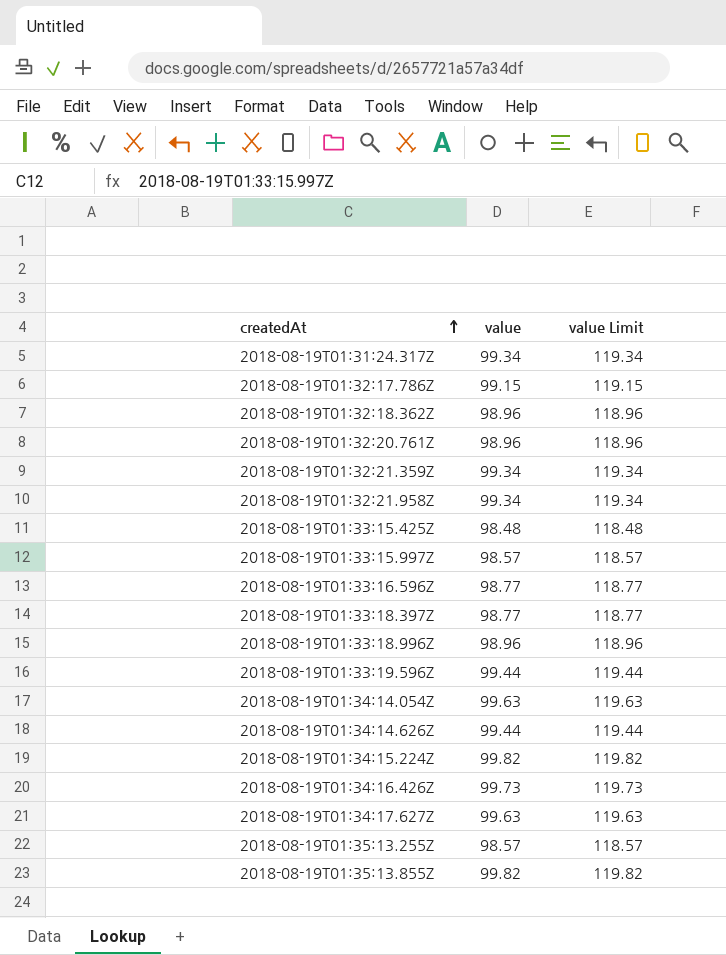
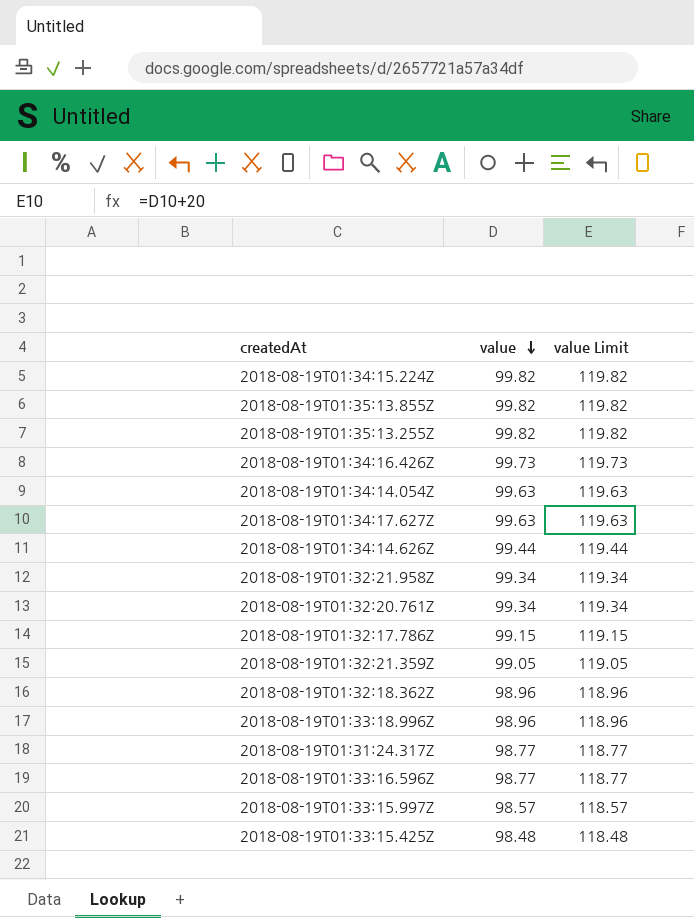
row order: createdAt ascending -> value descending
row 2018-08-19T01:33:18.397Z: 98.77 | 118.77 -> none
row 2018-08-19T01:33:19.596Z: 99.44 | 119.44 -> none
2018-08-19T01:35:13.255Z | value: 98.57 -> 99.82
2018-08-19T01:35:13.255Z | value Limit: 118.57 -> 119.82
2018-08-19T01:32:20.761Z | value: 98.96 -> 99.34
2018-08-19T01:32:20.761Z | value Limit: 118.96 -> 119.34
2018-08-19T01:32:21.359Z | value: 99.34 -> 99.05
2018-08-19T01:32:21.359Z | value Limit: 119.34 -> 119.05
2018-08-19T01:31:24.317Z | value: 99.34 -> 98.77
2018-08-19T01:31:24.317Z | value Limit: 119.34 -> 118.77

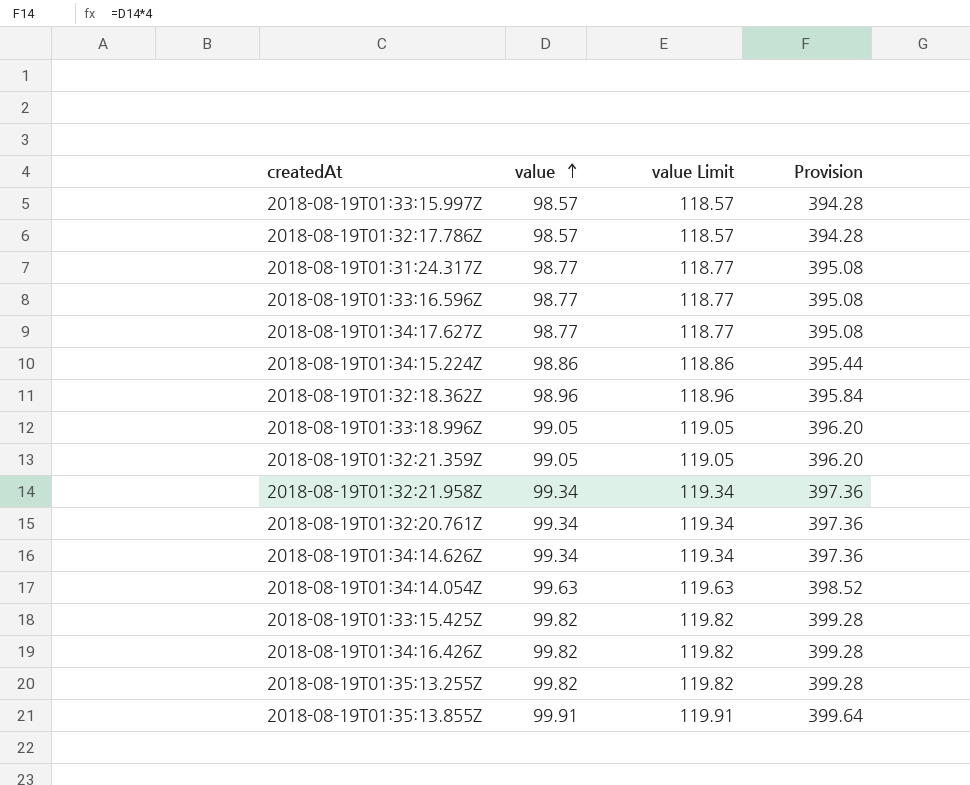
row order: value descending -> value ascending
column Provision | formula: none -> [value] * 4
2018-08-19T01:32:17.786Z | value: 99.15 -> 98.57
2018-08-19T01:32:17.786Z | value Limit: 119.15 -> 118.57
2018-08-19T01:34:17.627Z | value: 99.63 -> 98.77
2018-08-19T01:34:17.627Z | value Limit: 119.63 -> 118.77
2018-08-19T01:34:15.224Z | value: 99.82 -> 98.86
2018-08-19T01:34:15.224Z | value Limit: 119.82 -> 118.86
2018-08-19T01:33:18.996Z | value: 98.96 -> 99.05
2018-08-19T01:33:18.996Z | value Limit: 118.96 -> 119.05
2018-08-19T01:34:14.626Z | value: 99.44 -> 99.34
2018-08-19T01:34:14.626Z | value Limit: 119.44 -> 119.34
2018-08-19T01:33:15.425Z | value: 98.48 -> 99.82
2018-08-19T01:33:15.425Z | value Limit: 118.48 -> 119.82
2018-08-19T01:34:16.426Z | value: 99.73 -> 99.82
2018-08-19T01:34:16.426Z | value Limit: 119.73 -> 119.82
2018-08-19T01:35:13.855Z | value: 99.82 -> 99.91
2018-08-19T01:35:13.855Z | value Limit: 119.82 -> 119.91

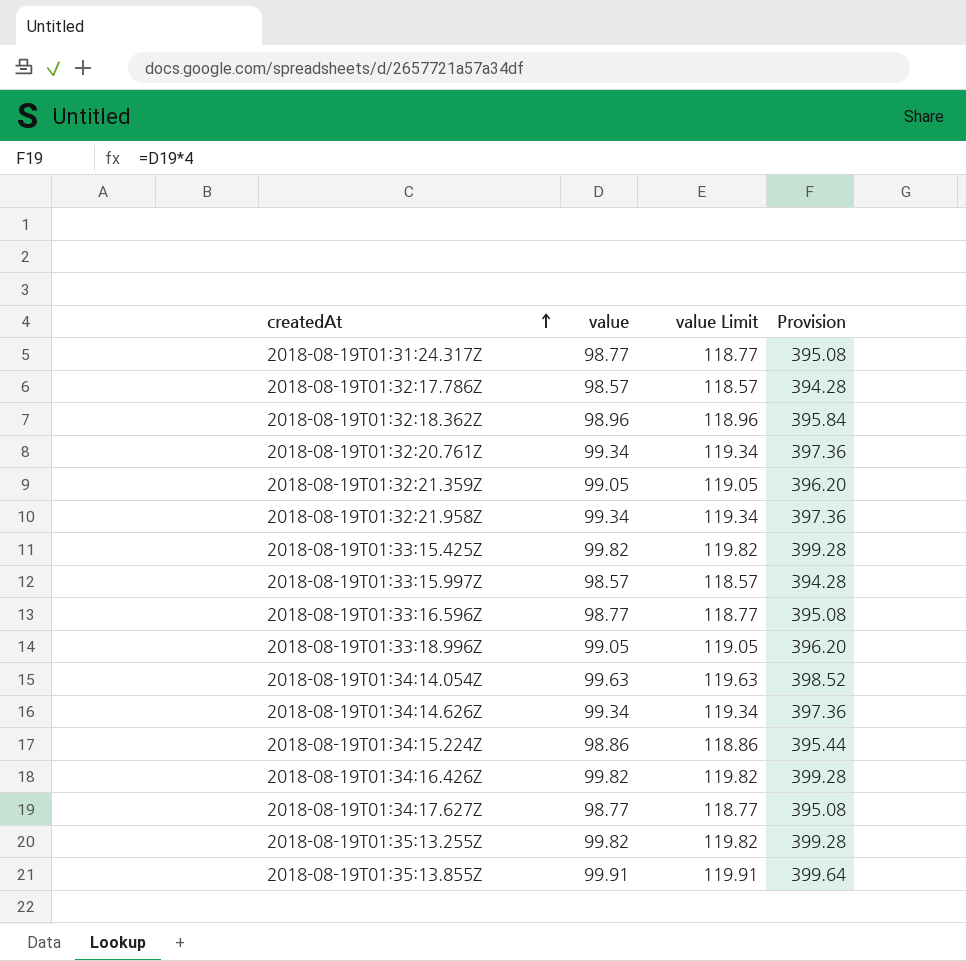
row order: value ascending -> createdAt ascending

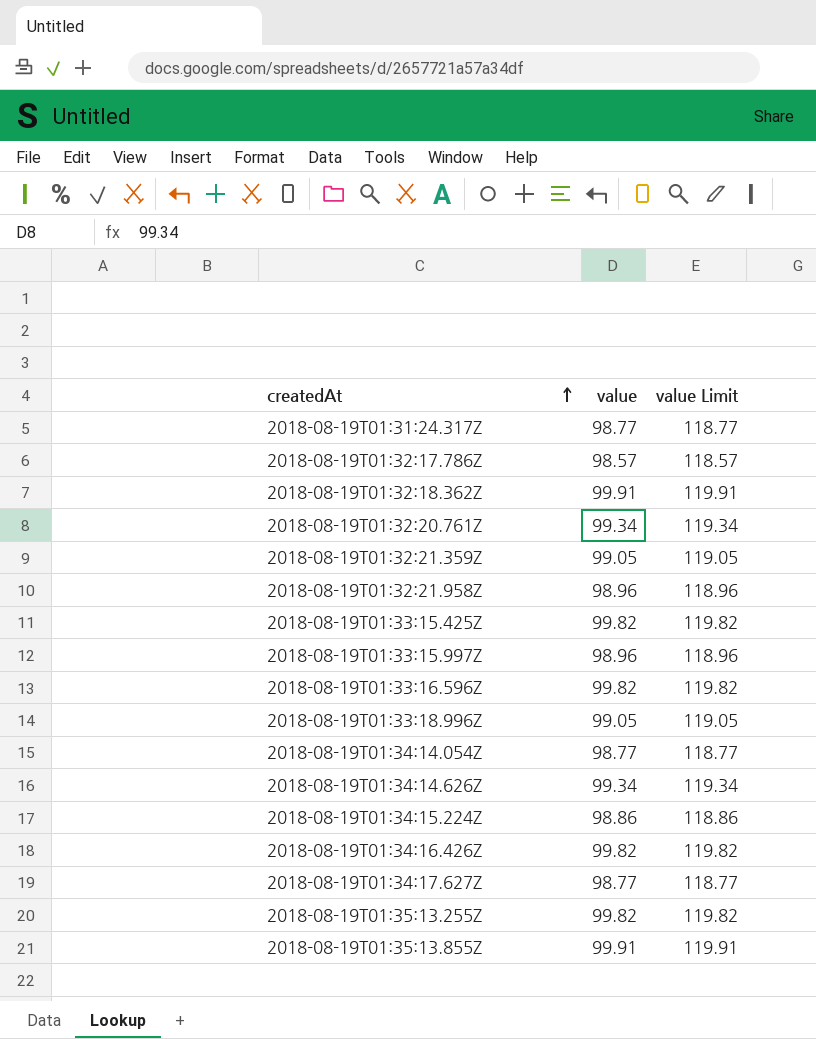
column Provision | formula: [value] * 4 -> none
2018-08-19T01:32:18.362Z | value: 98.96 -> 99.91
2018-08-19T01:32:18.362Z | value Limit: 118.96 -> 119.91
2018-08-19T01:32:21.958Z | value: 99.34 -> 98.96
2018-08-19T01:32:21.958Z | value Limit: 119.34 -> 118.96
2018-08-19T01:33:15.997Z | value: 98.57 -> 98.96
2018-08-19T01:33:15.997Z | value Limit: 118.57 -> 118.96
2018-08-19T01:33:16.596Z | value: 98.77 -> 99.82
2018-08-19T01:33:16.596Z | value Limit: 118.77 -> 119.82
2018-08-19T01:34:14.054Z | value: 99.63 -> 98.77
2018-08-19T01:34:14.054Z | value Limit: 119.63 -> 118.77

